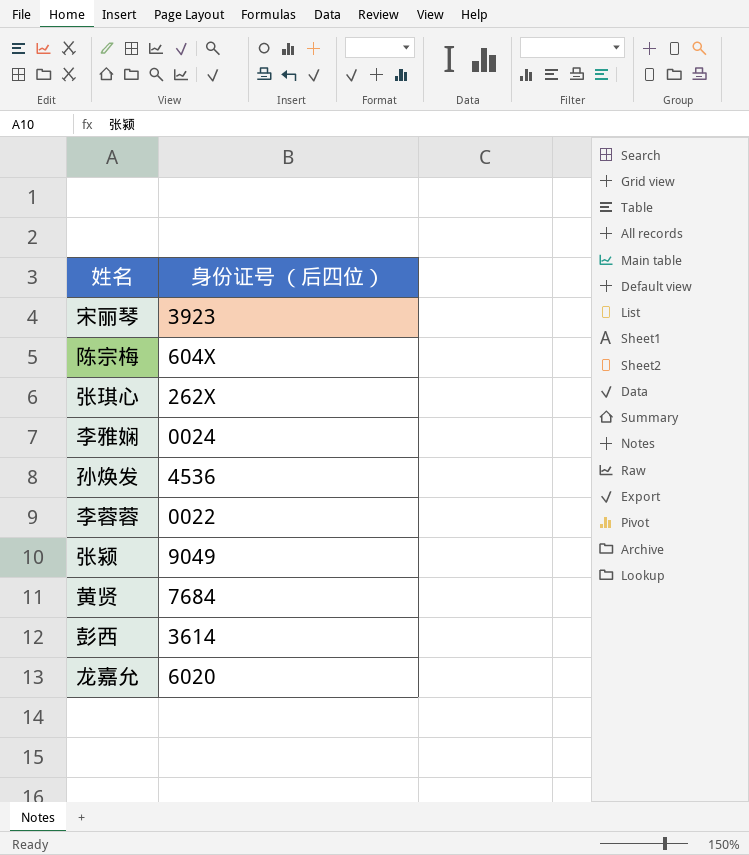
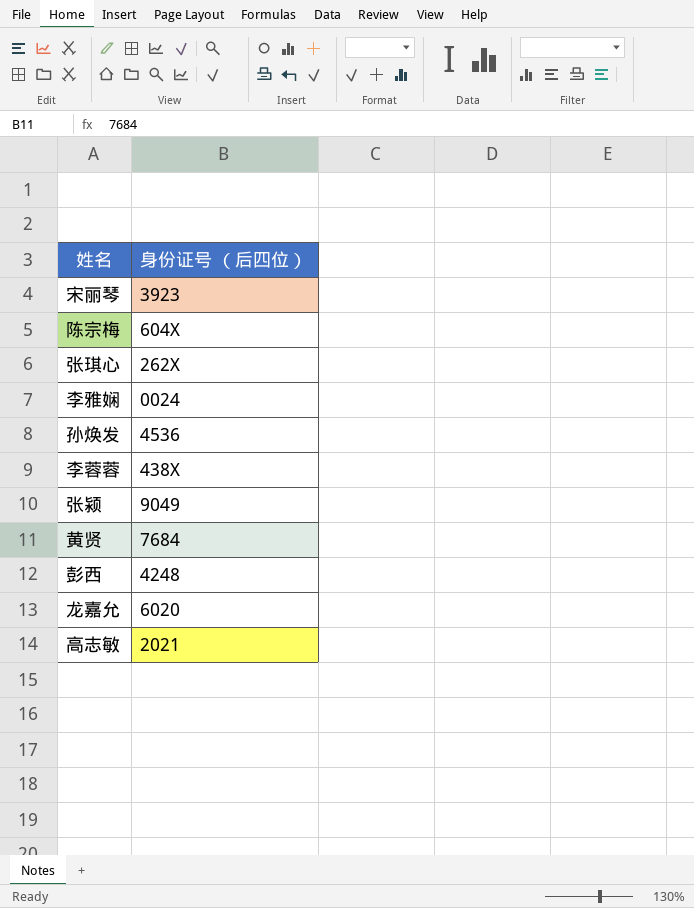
李蓉蓉 | 身份证号 （后四位）: 0022 -> 438X
彭西 | 身份证号 （后四位）: 3614 -> 4248
row 高志敏: none -> 2021

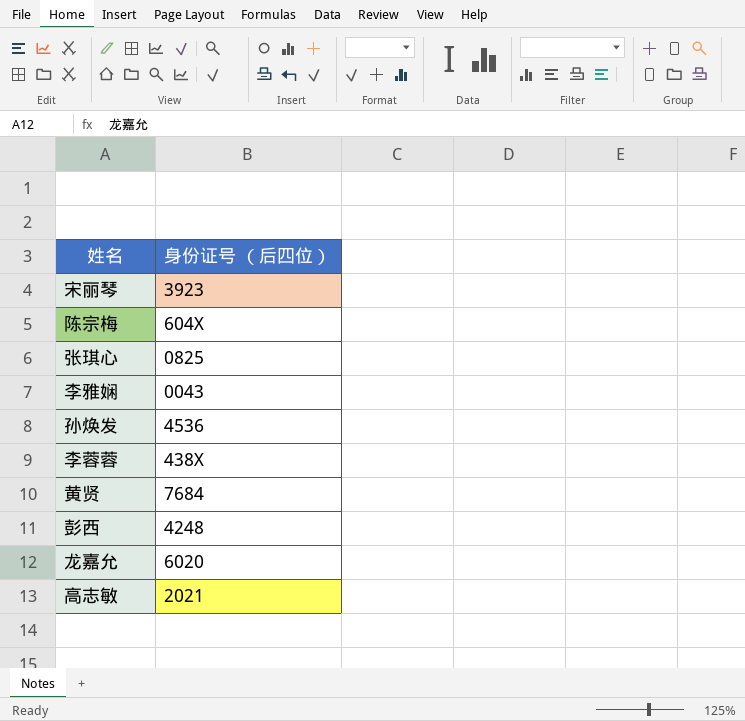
row 张颍: 9049 -> none
张琪心 | 身份证号 （后四位）: 262X -> 0825
李雅娴 | 身份证号 （后四位）: 0024 -> 0043

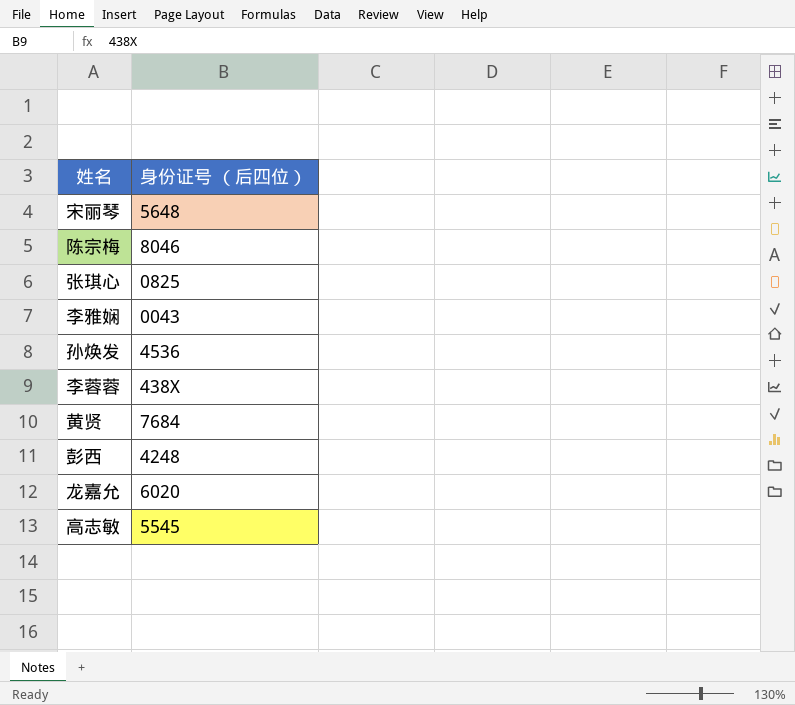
宋丽琴 | 身份证号 （后四位）: 3923 -> 5648
陈宗梅 | 身份证号 （后四位）: 604X -> 8046
高志敏 | 身份证号 （后四位）: 2021 -> 5545

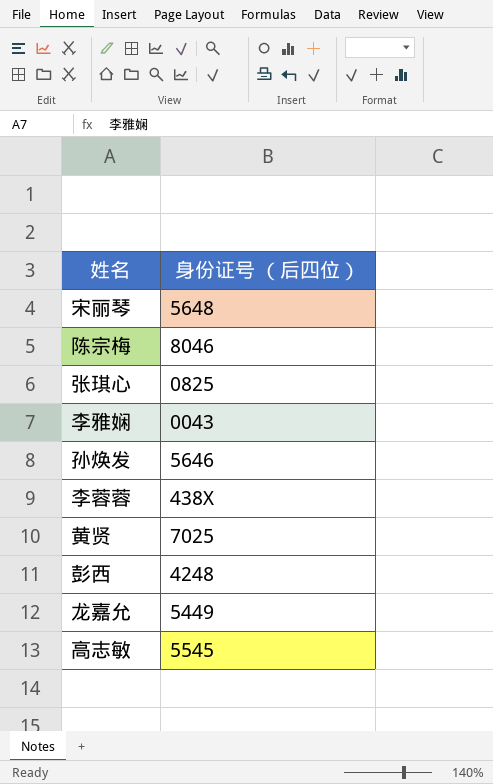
孙焕发 | 身份证号 （后四位）: 4536 -> 5646
黄贤 | 身份证号 （后四位）: 7684 -> 7025
龙嘉允 | 身份证号 （后四位）: 6020 -> 5449

